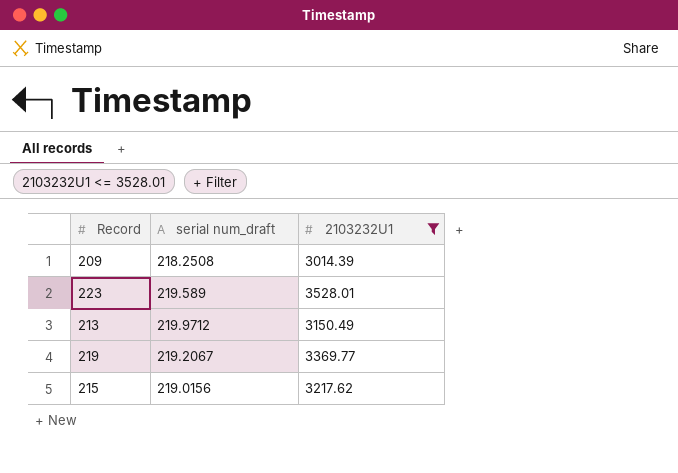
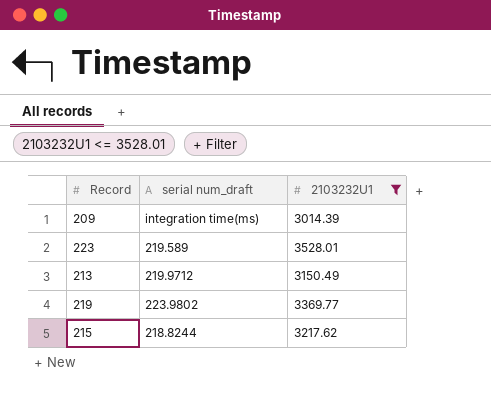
209 | serial num_draft: 218.2508 -> integration time(ms)
219 | serial num_draft: 219.2067 -> 223.9802
215 | serial num_draft: 219.0156 -> 218.8244

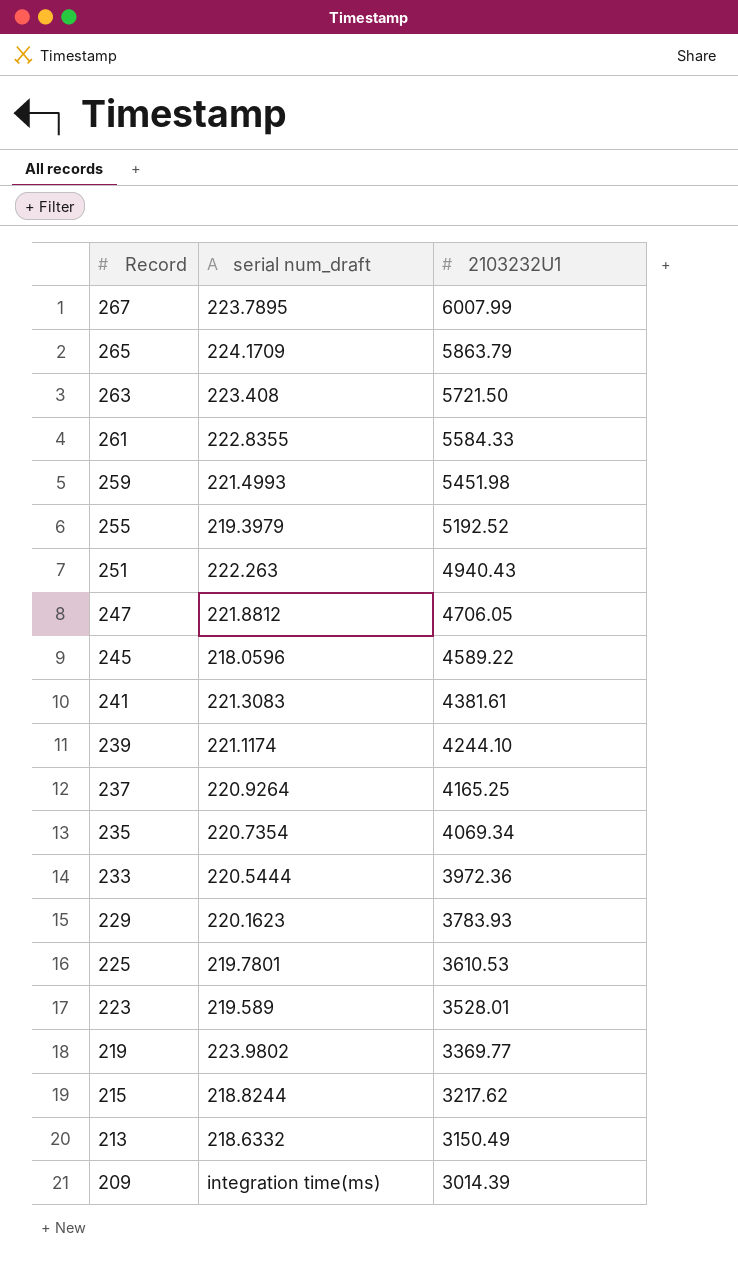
filter: 2103232U1 <= 3528.01 -> none
row order: none -> Record descending
213 | serial num_draft: 219.9712 -> 218.6332

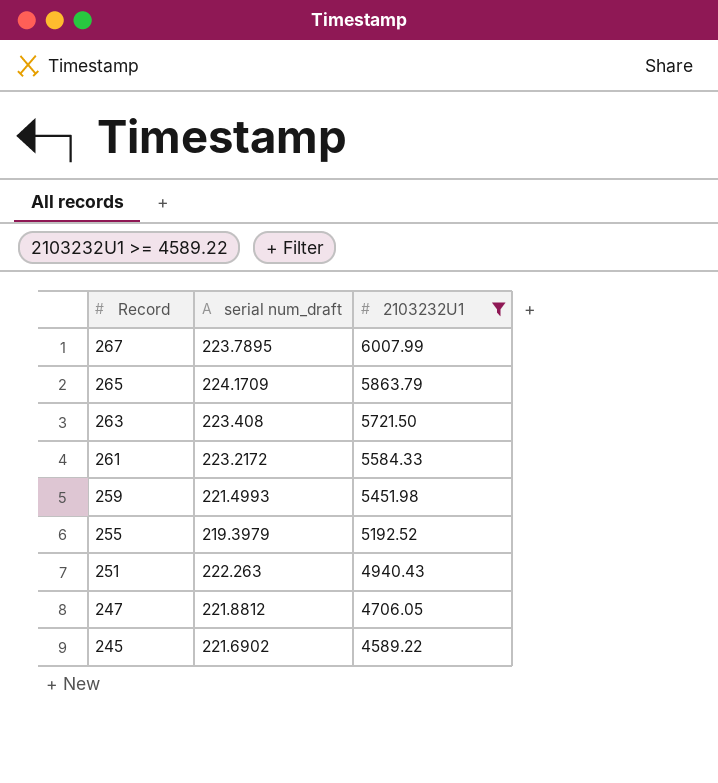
filter: none -> 2103232U1 >= 4589.22
261 | serial num_draft: 222.8355 -> 223.2172
245 | serial num_draft: 218.0596 -> 221.6902

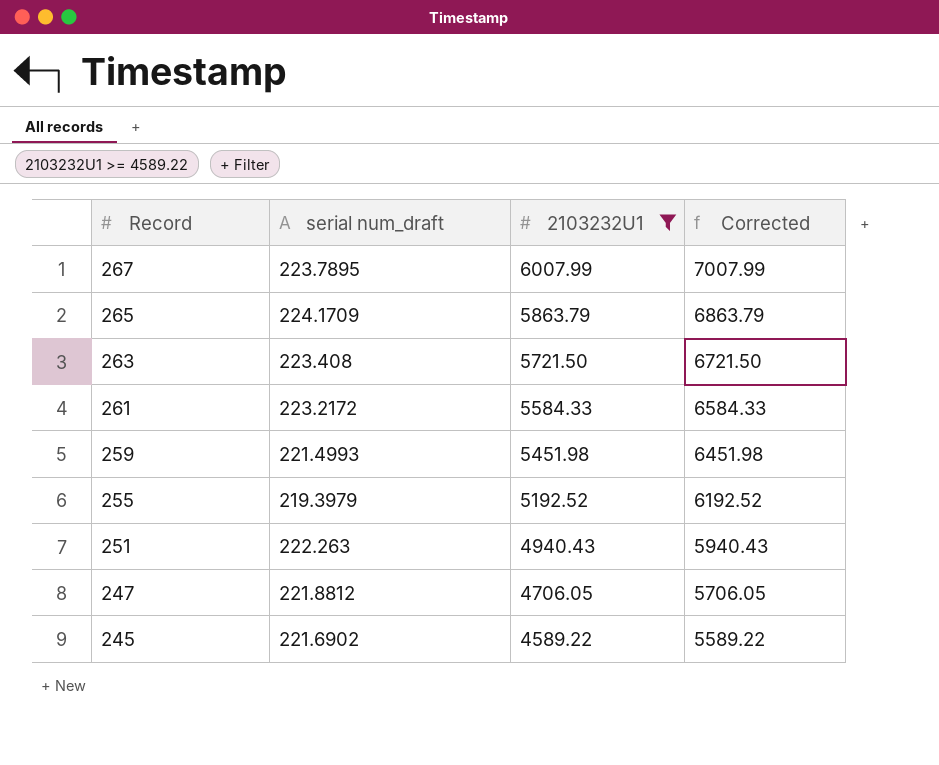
column Corrected | formula: none -> [2103232U1] + 1000

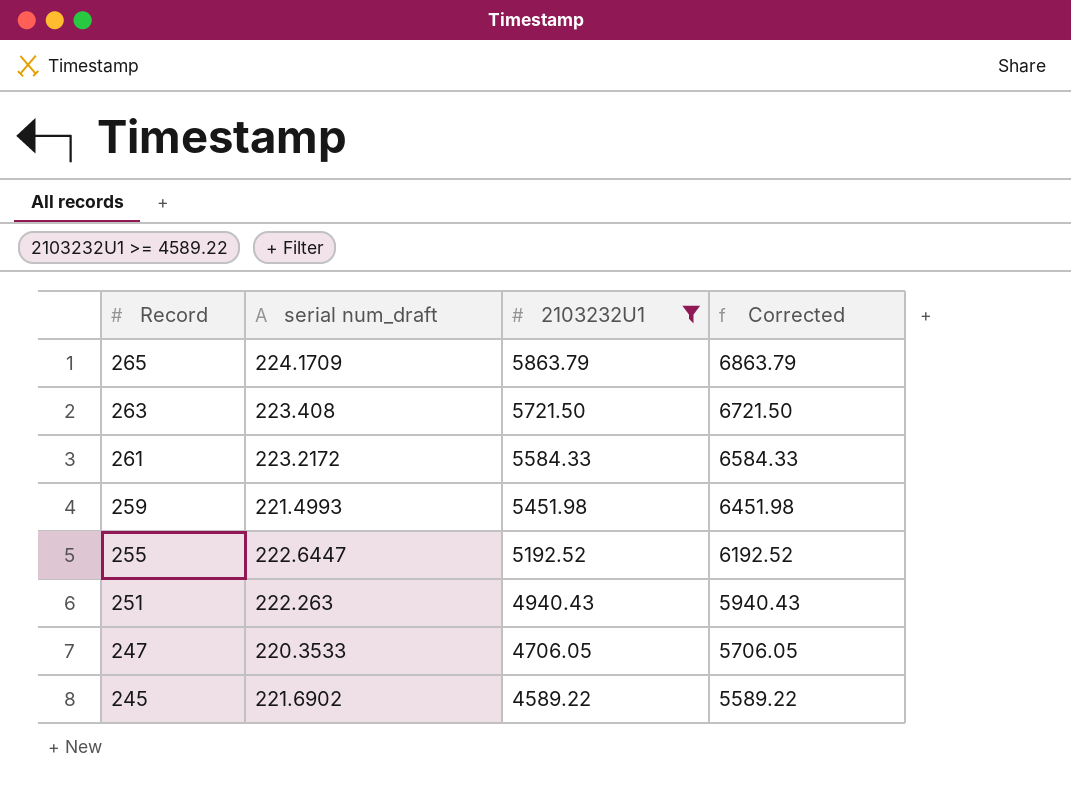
row 267: 223.7895 | 6007.99 | 7007.99 -> none
255 | serial num_draft: 219.3979 -> 222.6447
247 | serial num_draft: 221.8812 -> 220.3533

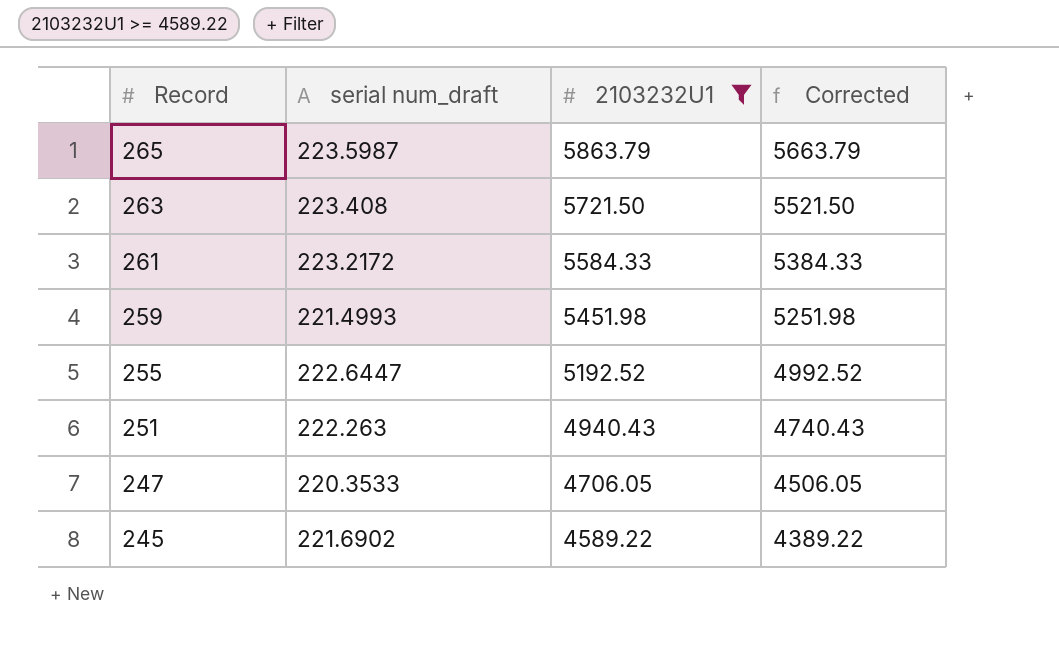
column Corrected | formula: [2103232U1] + 1000 -> [2103232U1] - 200
265 | serial num_draft: 224.1709 -> 223.5987

